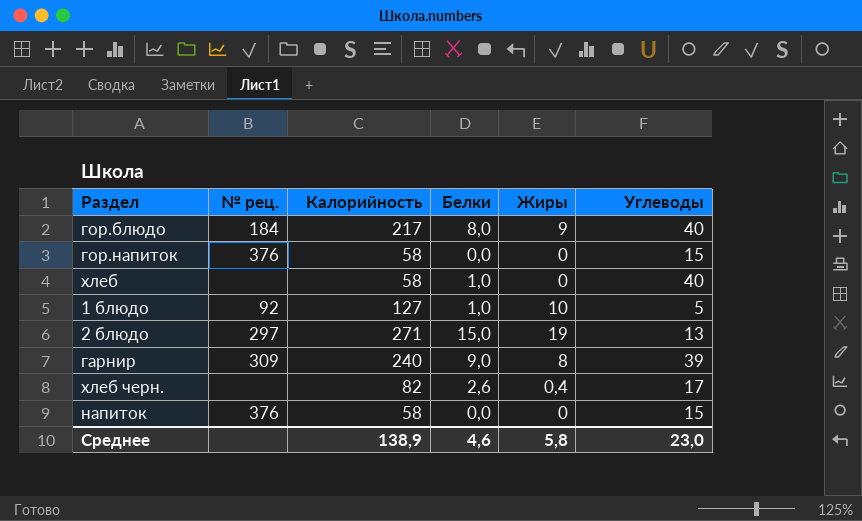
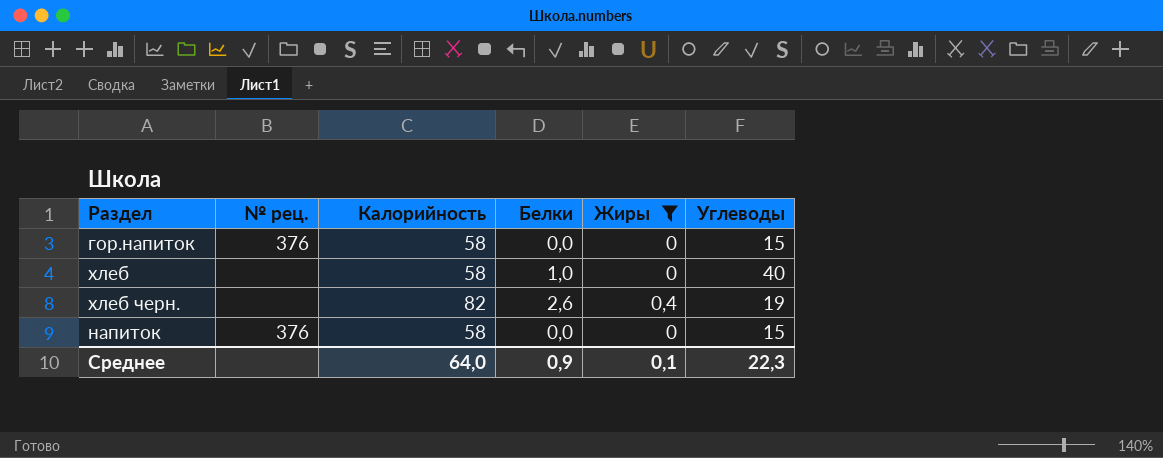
filter: none -> Жиры <= 0,4
хлеб черн. | Углеводы: 17 -> 19
Среднее | Калорийность: 138,9 -> 64,0
Среднее | Белки: 4,6 -> 0,9
Среднее | Жиры: 5,8 -> 0,1
Среднее | Углеводы: 23,0 -> 22,3

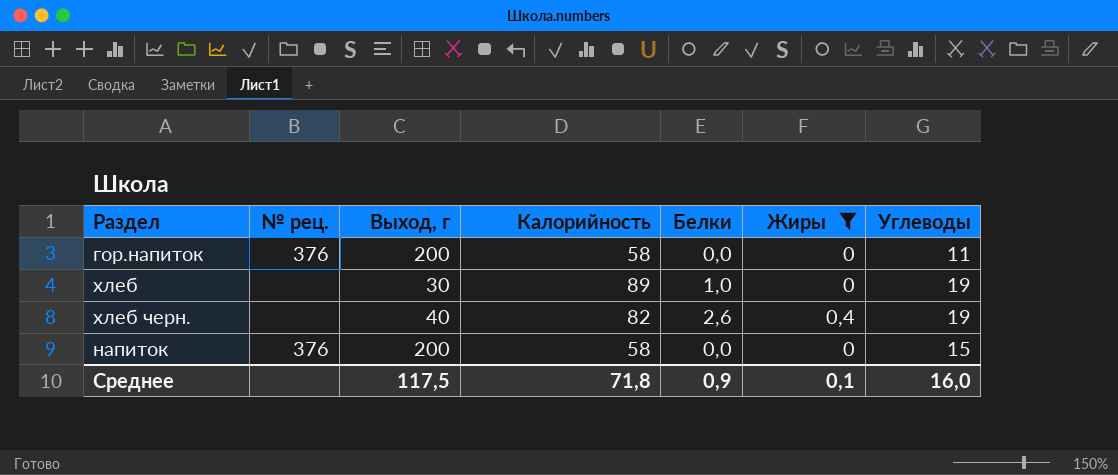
column Выход, г | position: none -> 3
гор.напиток | Углеводы: 15 -> 11
хлеб | Калорийность: 58 -> 89
хлеб | Углеводы: 40 -> 19
Среднее | Калорийность: 64,0 -> 71,8
Среднее | Углеводы: 22,3 -> 16,0

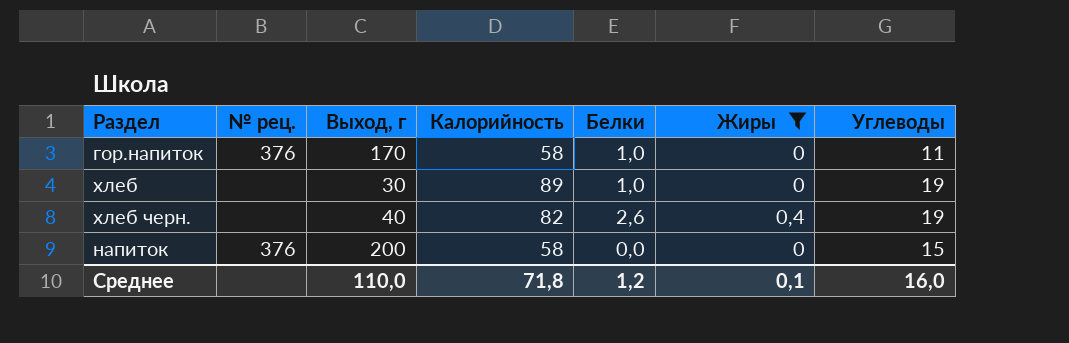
гор.напиток | Выход, г: 200 -> 170
гор.напиток | Белки: 0,0 -> 1,0
Среднее | Выход, г: 117,5 -> 110,0
Среднее | Белки: 0,9 -> 1,2

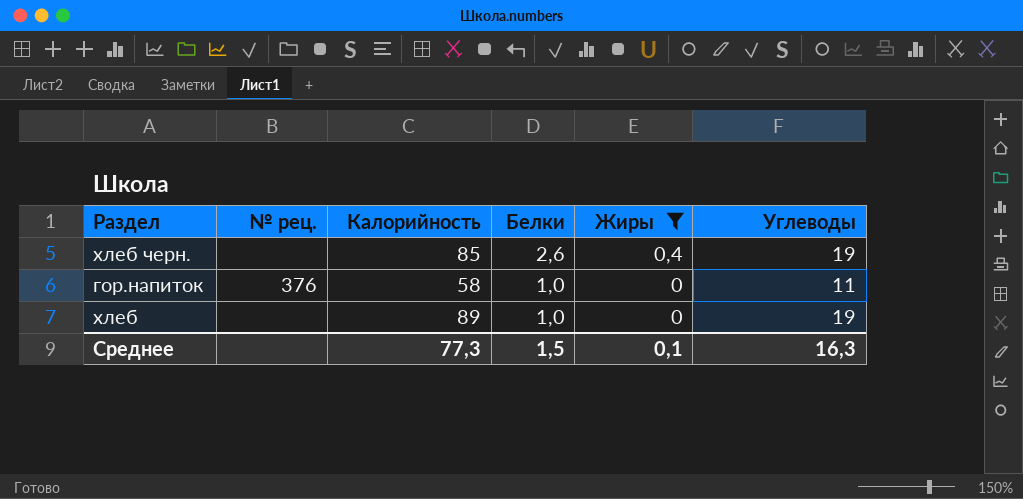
row order: none -> Белки descending
column Выход, г | position: 3 -> none
row напиток: 376 | 200 | 58 | 0,0 | 0 | 15 -> none
хлеб черн. | Калорийность: 82 -> 85
Среднее | Калорийность: 71,8 -> 77,3
Среднее | Белки: 1,2 -> 1,5
Среднее | Углеводы: 16,0 -> 16,3

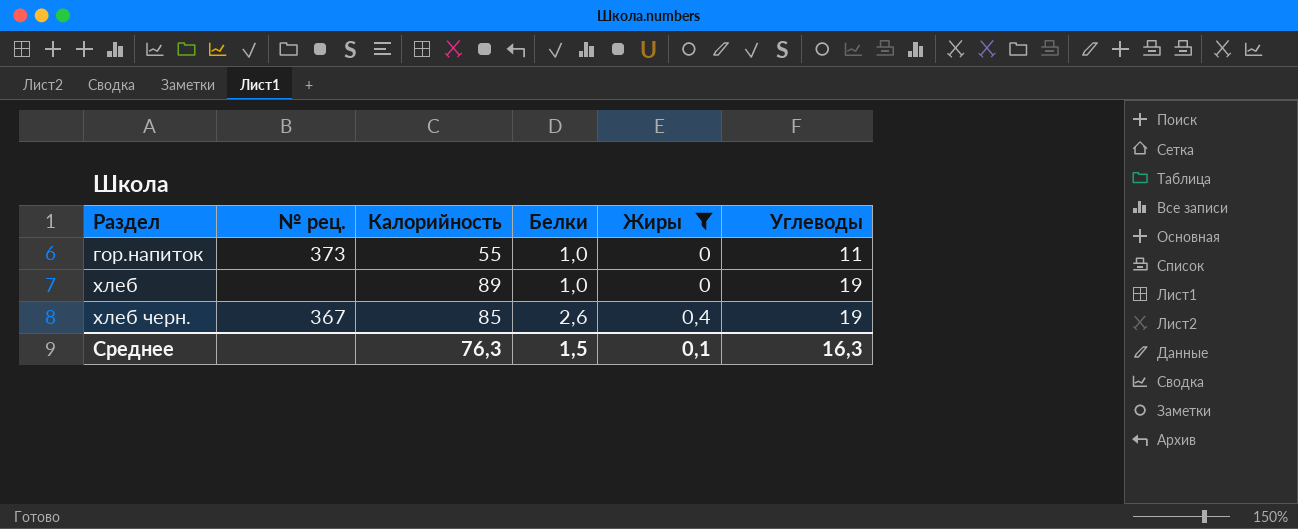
row order: Белки descending -> Раздел ascending
гор.напиток | № рец.: 376 -> 373
гор.напиток | Калорийность: 58 -> 55
хлеб черн. | № рец.: none -> 367
Среднее | Калорийность: 77,3 -> 76,3

